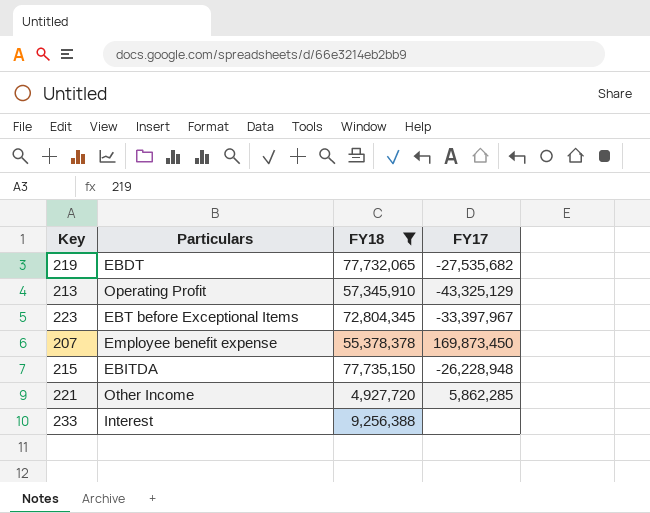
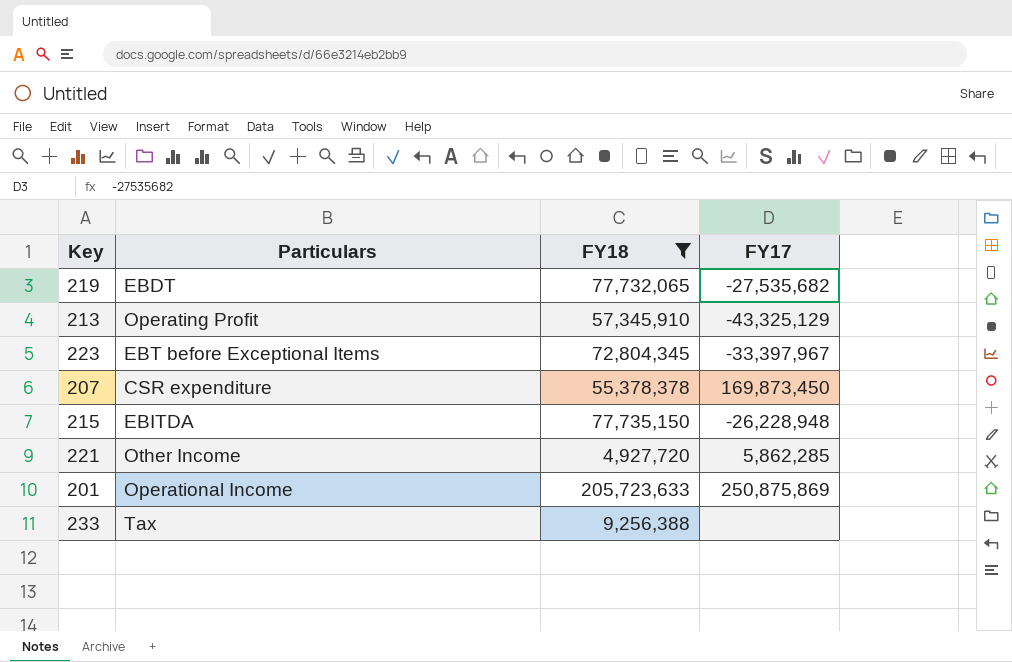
207 | Particulars: Employee benefit expense -> CSR expenditure
row 201: none -> Operational Income | 205,723,633 | 250,875,869
233 | Particulars: Interest -> Tax

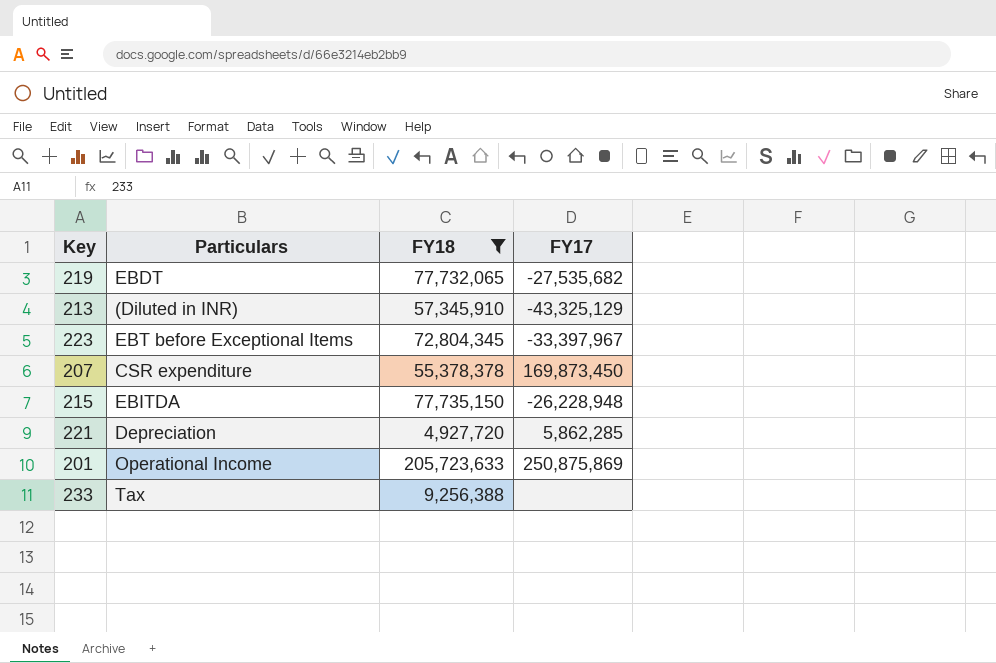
213 | Particulars: Operating Profit -> (Diluted in INR)
221 | Particulars: Other Income -> Depreciation

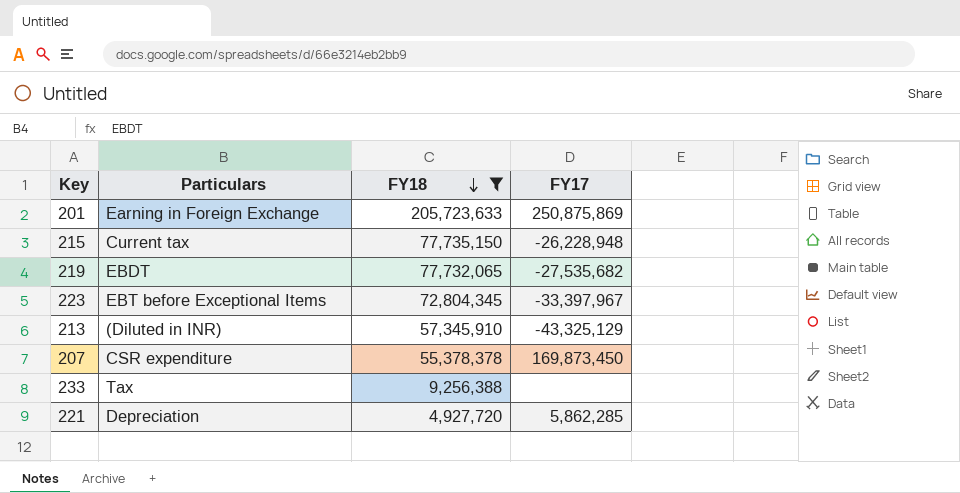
row order: none -> FY18 descending
201 | Particulars: Operational Income -> Earning in Foreign Exchange
215 | Particulars: EBITDA -> Current tax

